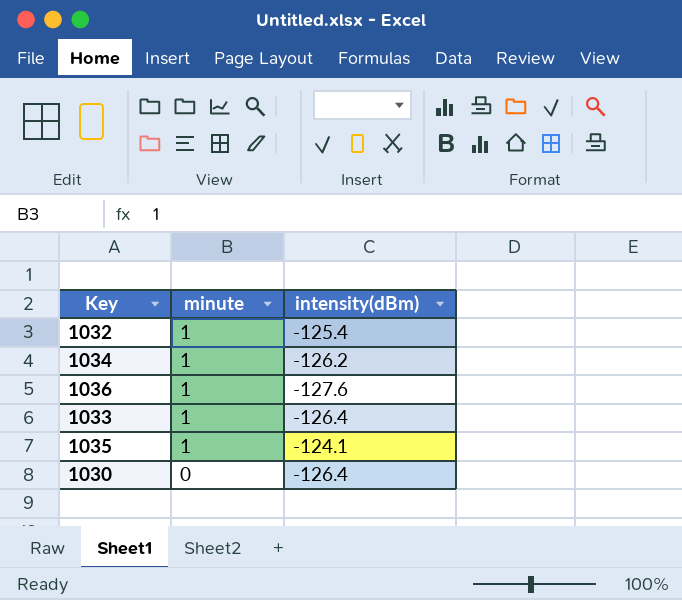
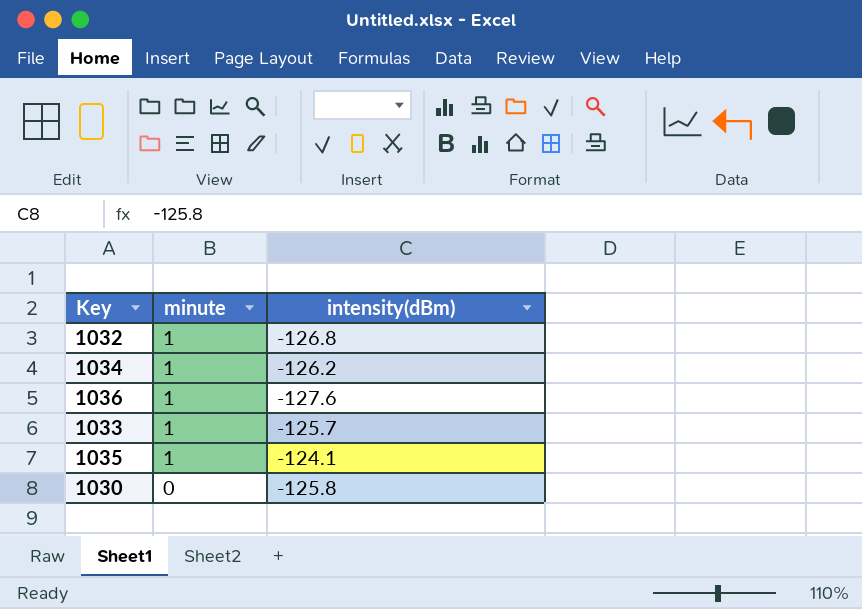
1032 | intensity(dBm): -125.4 -> -126.8
1033 | intensity(dBm): -126.4 -> -125.7
1030 | intensity(dBm): -126.4 -> -125.8

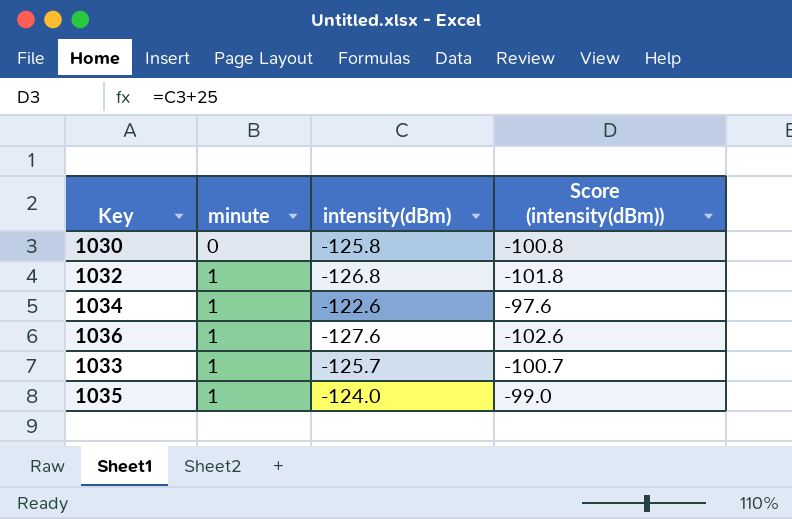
row order: minute descending -> minute ascending
column Score (intensity(dBm)) | formula: none -> [intensity(dBm)] + 25
1034 | intensity(dBm): -126.2 -> -122.6
1035 | intensity(dBm): -124.1 -> -124.0

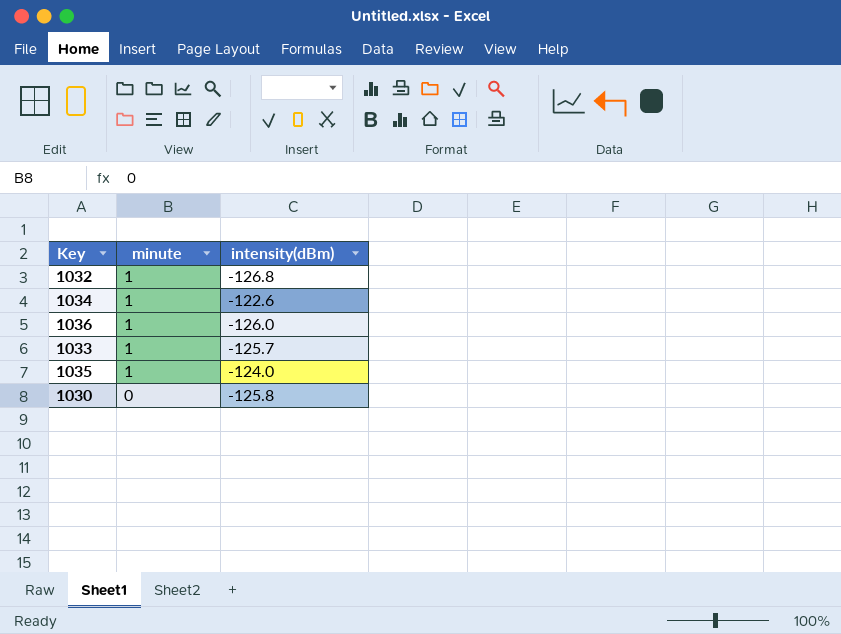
row order: minute ascending -> minute descending
column Score (intensity(dBm)) | formula: [intensity(dBm)] + 25 -> none
1036 | intensity(dBm): -127.6 -> -126.0

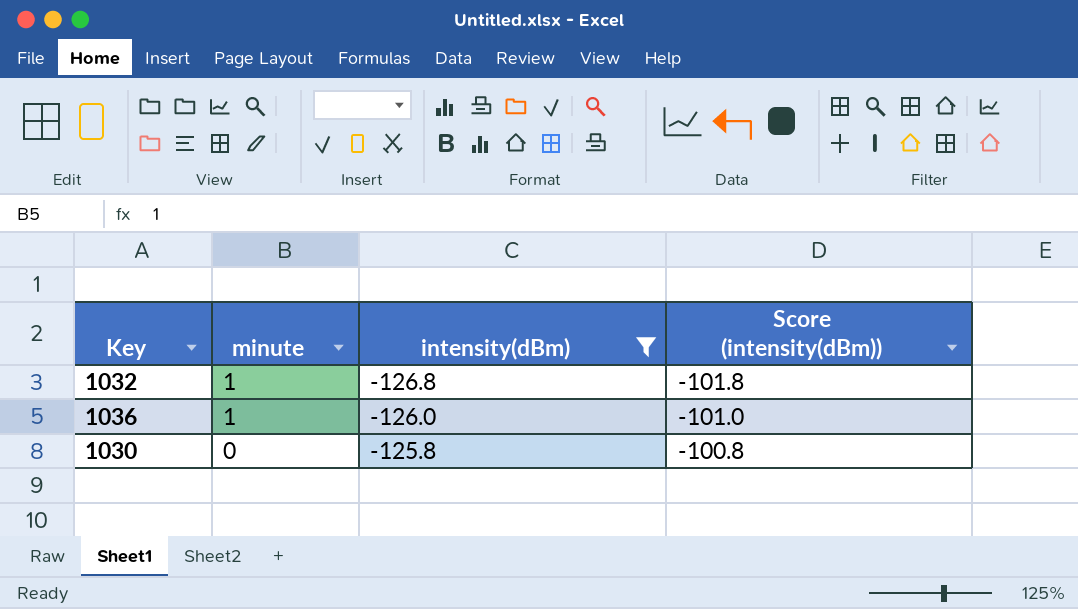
filter: none -> intensity(dBm) <= -125.8
column Score (intensity(dBm)) | formula: none -> [intensity(dBm)] + 25

